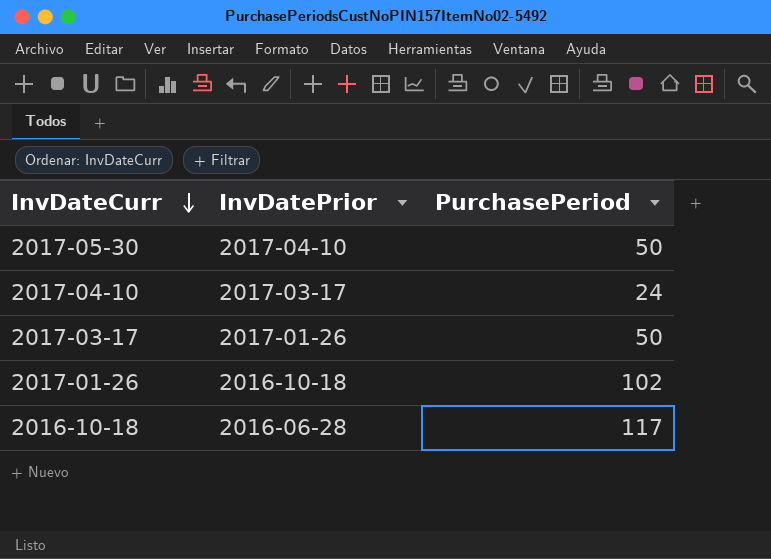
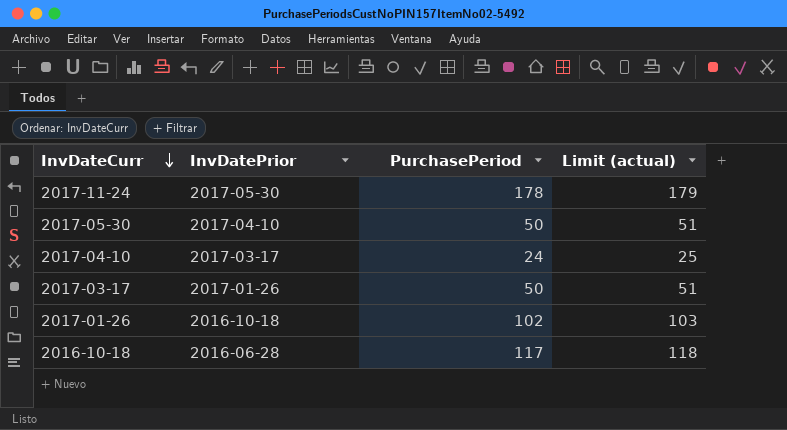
column Limit (actual) | formula: none -> [PurchasePeriod] + 1
row 2017-11-24: none -> 2017-05-30 | 178 | 179

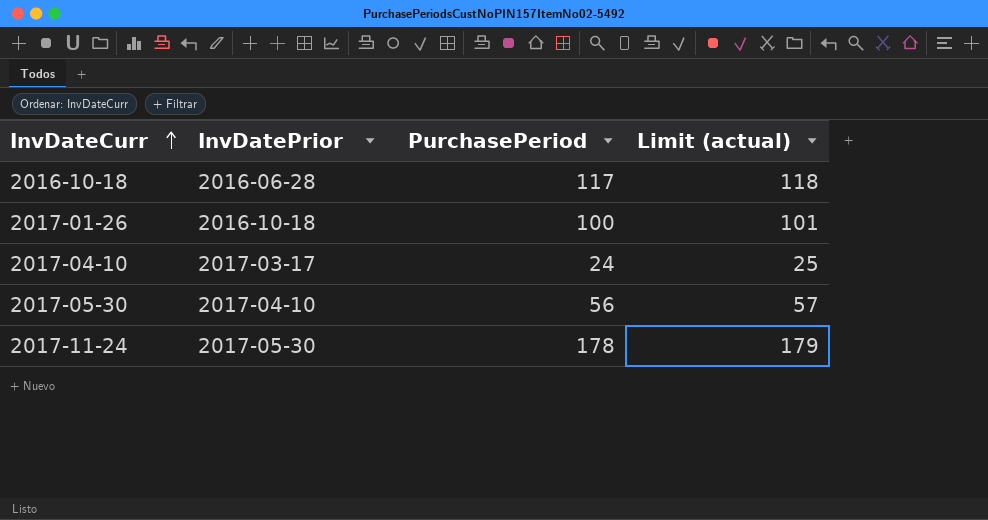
row order: InvDateCurr descending -> InvDateCurr ascending
row 2017-03-17: 2017-01-26 | 50 | 51 -> none
2017-01-26 | PurchasePeriod: 102 -> 100
2017-01-26 | Limit (actual): 103 -> 101
2017-05-30 | PurchasePeriod: 50 -> 56
2017-05-30 | Limit (actual): 51 -> 57

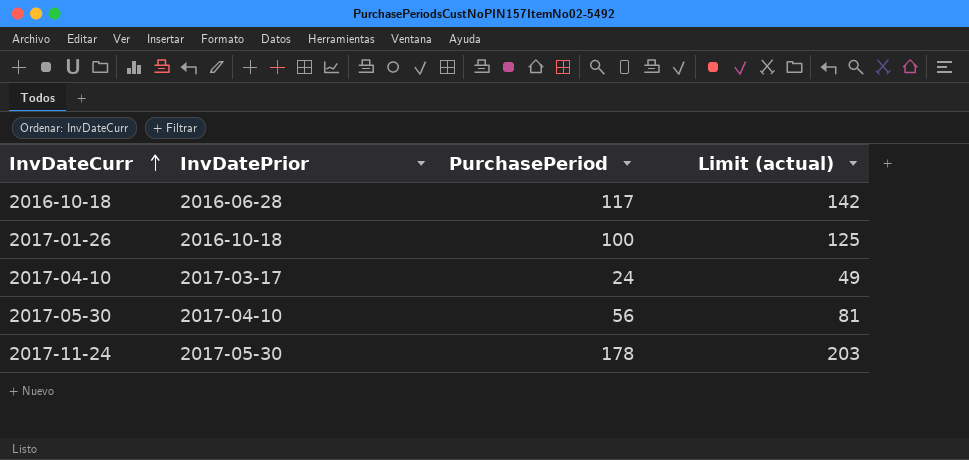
column Limit (actual) | formula: [PurchasePeriod] + 1 -> [PurchasePeriod] + 25

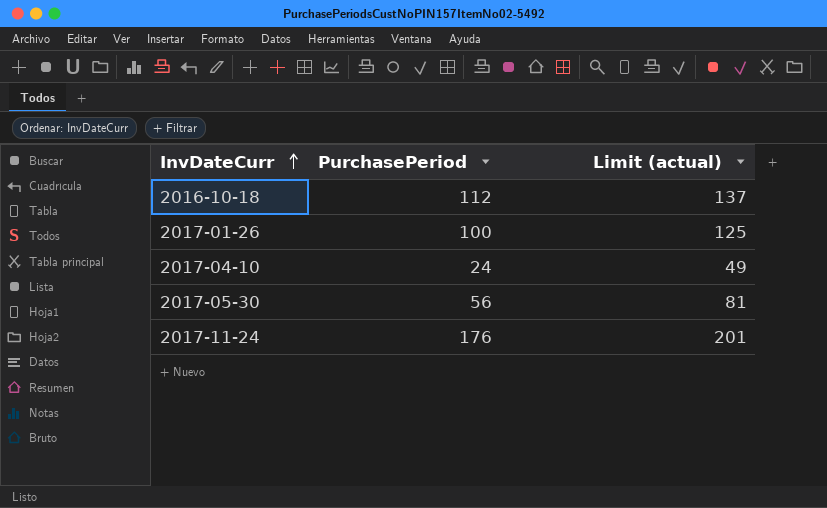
column InvDatePrior | position: 2 -> none
2016-10-18 | PurchasePeriod: 117 -> 112
2016-10-18 | Limit (actual): 142 -> 137
2017-11-24 | PurchasePeriod: 178 -> 176
2017-11-24 | Limit (actual): 203 -> 201

